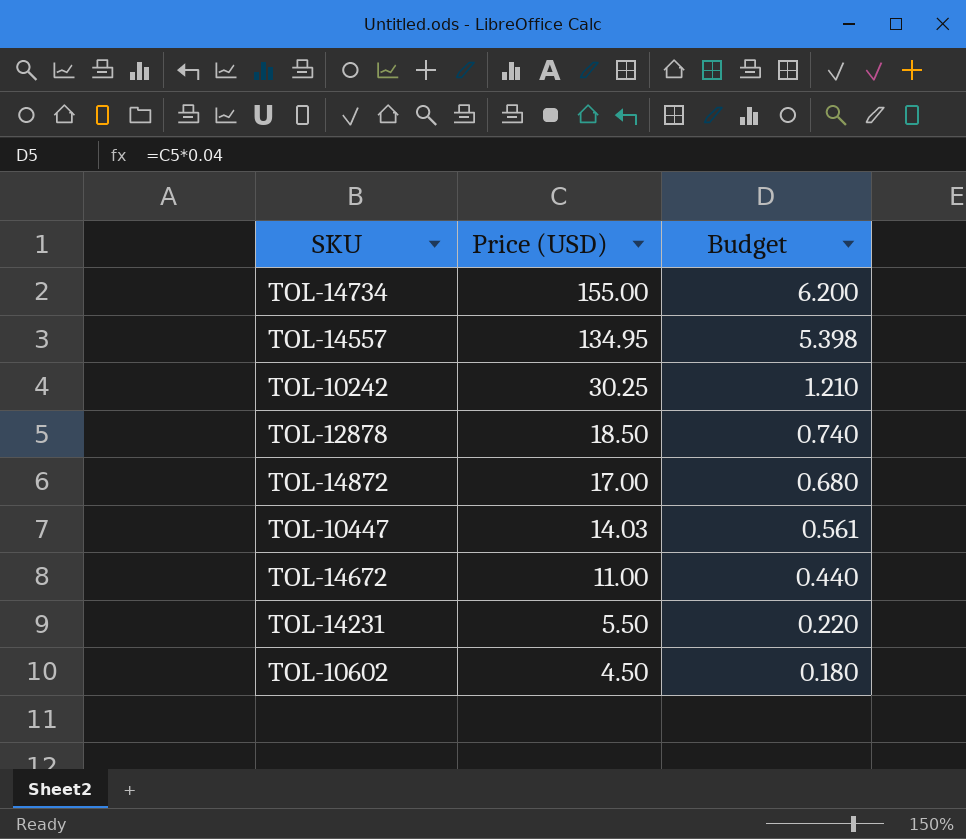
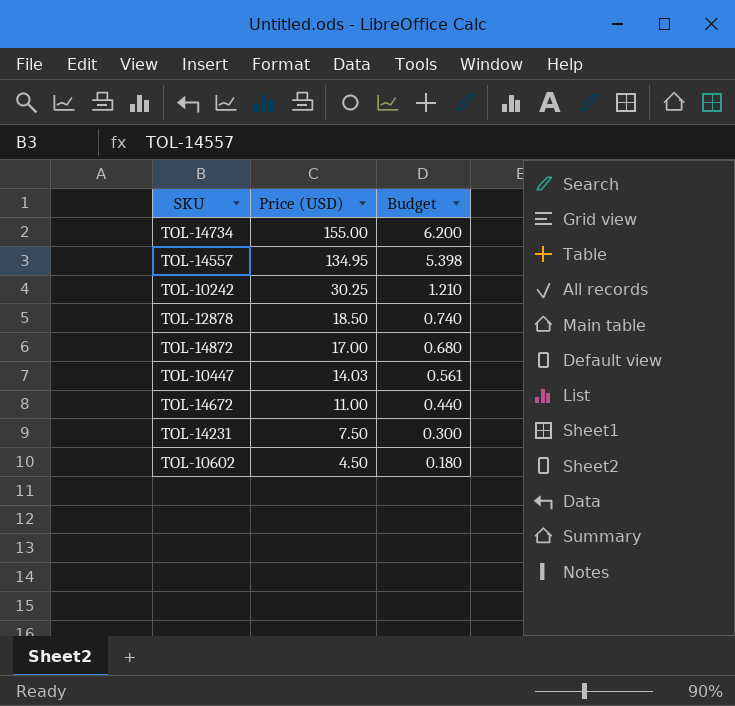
TOL-14231 | Price (USD): 5.50 -> 7.50
TOL-14231 | Budget: 0.220 -> 0.300

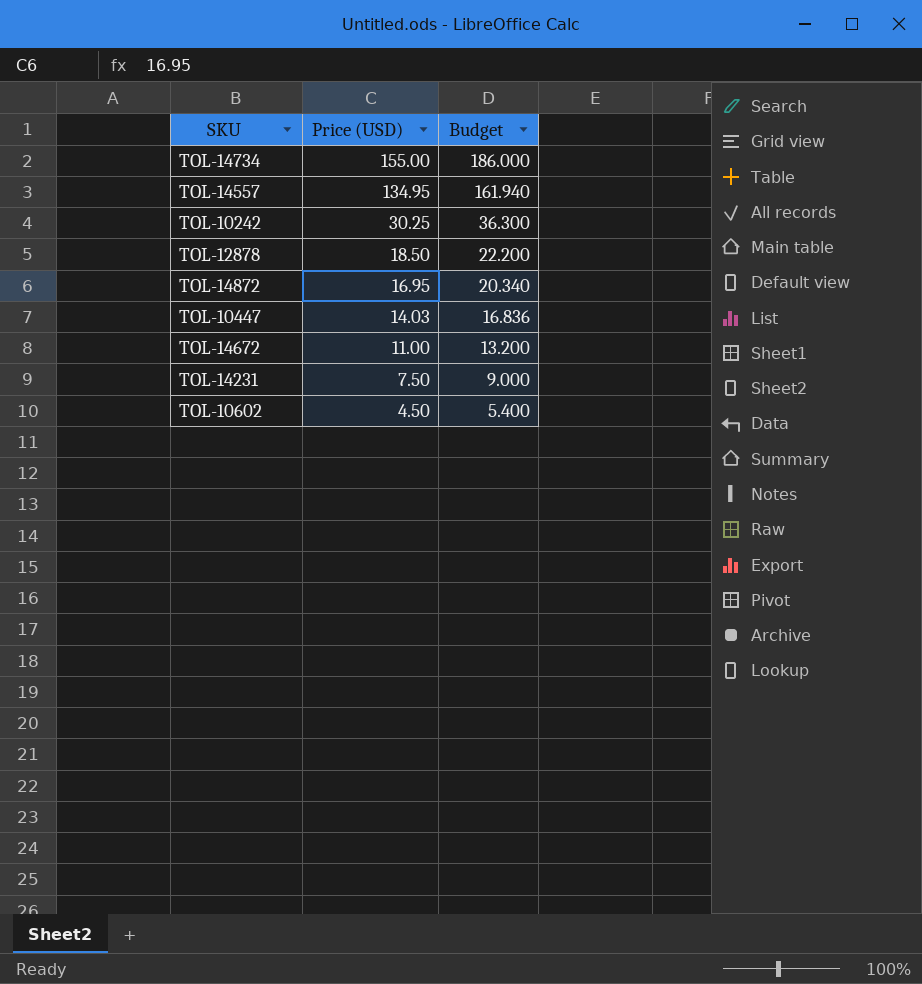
column Budget | formula: [Price (USD)] * 0.04 -> [Price (USD)] * 1.2
TOL-14872 | Price (USD): 17.00 -> 16.95

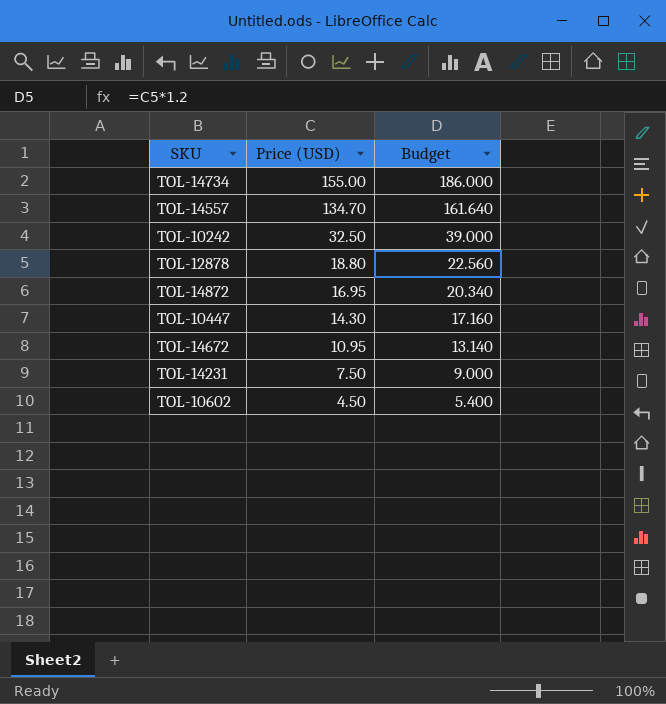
TOL-14557 | Price (USD): 134.95 -> 134.70
TOL-14557 | Budget: 161.940 -> 161.640
TOL-10242 | Price (USD): 30.25 -> 32.50
TOL-10242 | Budget: 36.300 -> 39.000
TOL-12878 | Price (USD): 18.50 -> 18.80
TOL-12878 | Budget: 22.200 -> 22.560
TOL-10447 | Price (USD): 14.03 -> 14.30
TOL-10447 | Budget: 16.836 -> 17.160
TOL-14672 | Price (USD): 11.00 -> 10.95
TOL-14672 | Budget: 13.200 -> 13.140

